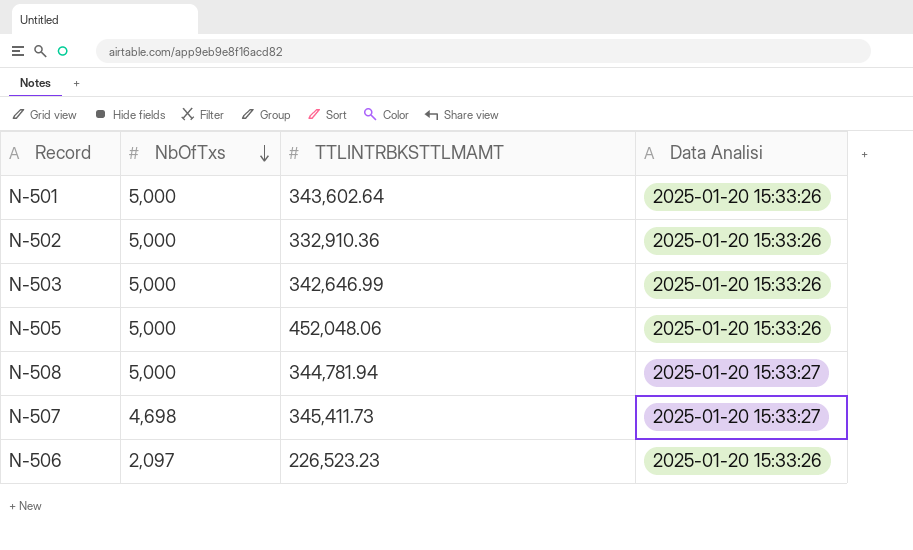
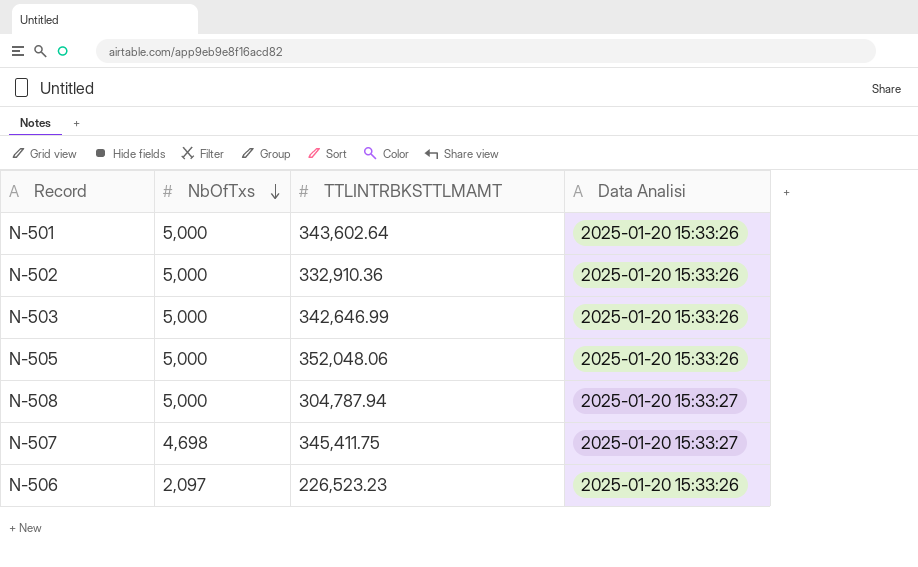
N-505 | TTLINTRBKSTTLMAMT: 452,048.06 -> 352,048.06
N-508 | TTLINTRBKSTTLMAMT: 344,781.94 -> 304,787.94
N-507 | TTLINTRBKSTTLMAMT: 345,411.73 -> 345,411.75

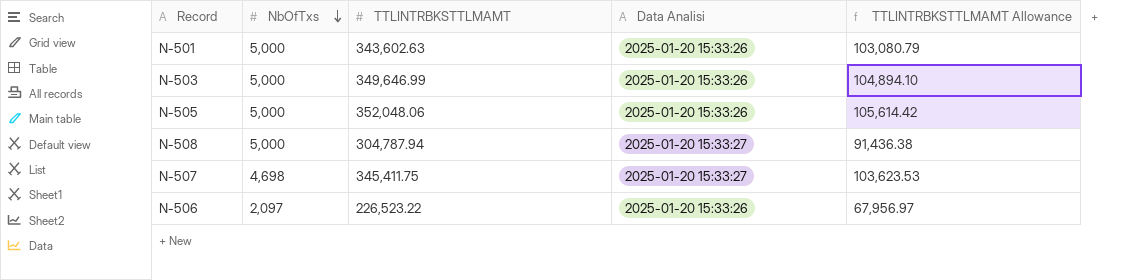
column TTLINTRBKSTTLMAMT Allowance | formula: none -> [TTLINTRBKSTTLMAMT] * 0.3
row N-502: 5,000 | 332,910.36 | 2025-01-20 15:33:26 -> none
N-501 | TTLINTRBKSTTLMAMT: 343,602.64 -> 343,602.63
N-503 | TTLINTRBKSTTLMAMT: 342,646.99 -> 349,646.99
N-506 | TTLINTRBKSTTLMAMT: 226,523.23 -> 226,523.22

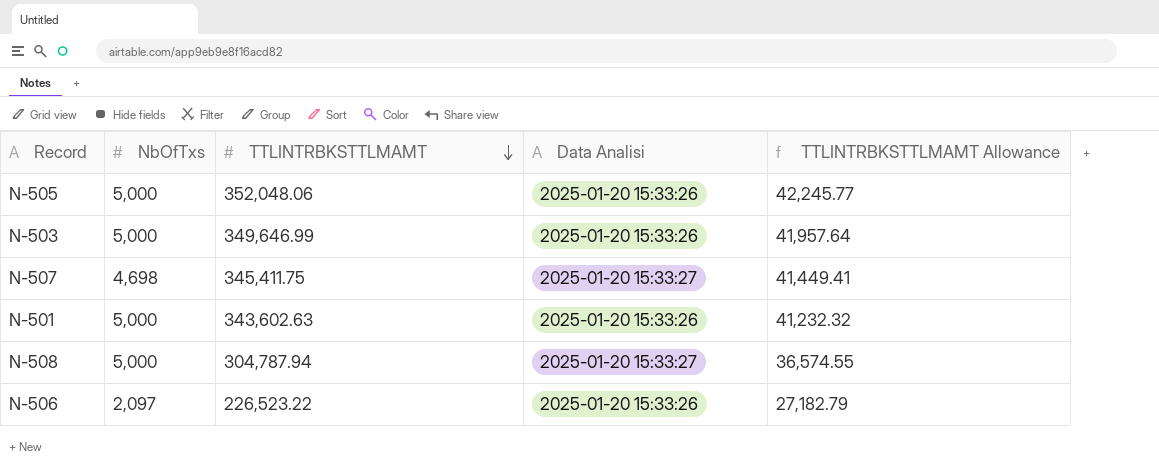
row order: NbOfTxs descending -> TTLINTRBKSTTLMAMT descending
column TTLINTRBKSTTLMAMT Allowance | formula: [TTLINTRBKSTTLMAMT] * 0.3 -> [TTLINTRBKSTTLMAMT] * 0.12

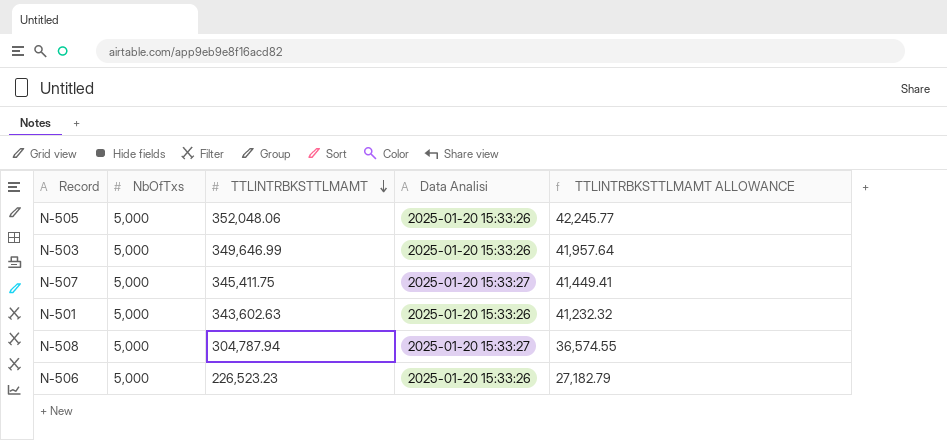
column name: TTLINTRBKSTTLMAMT Allowance -> TTLINTRBKSTTLMAMT ALLOWANCE
N-507 | NbOfTxs: 4,698 -> 5,000
N-506 | NbOfTxs: 2,097 -> 5,000
N-506 | TTLINTRBKSTTLMAMT: 226,523.22 -> 226,523.23

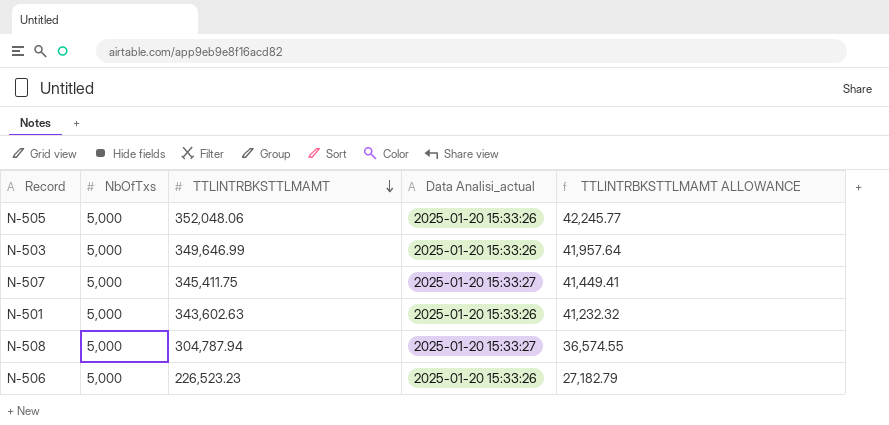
column name: Data Analisi -> Data Analisi_actual

